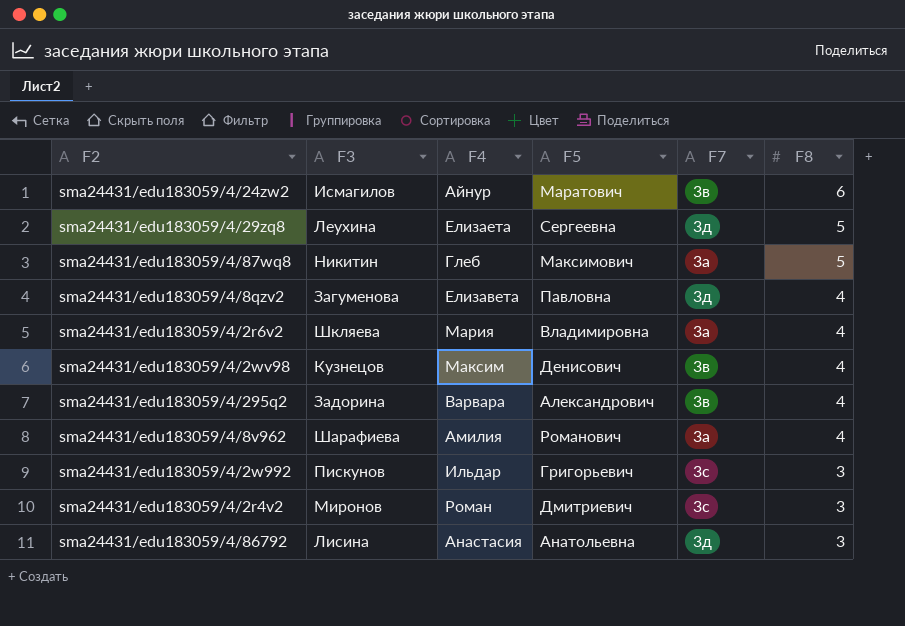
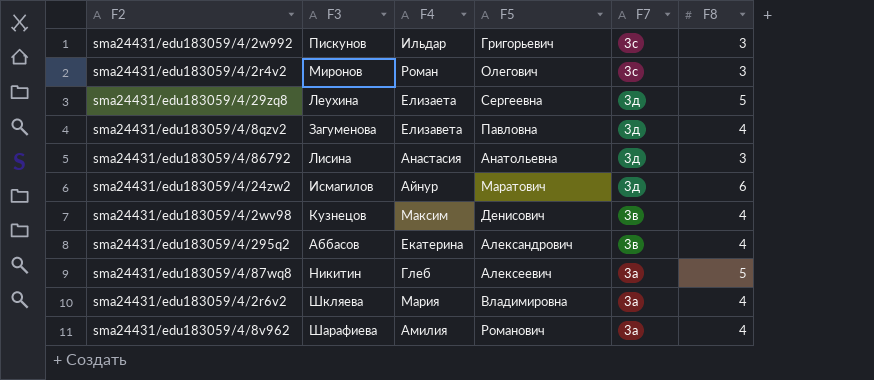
row order: F8 descending -> F7 descending
sma24431/edu183059/4/2r4v2 | F5: Дмитриевич -> Олегович
sma24431/edu183059/4/24zw2 | F7: 3в -> 3д
sma24431/edu183059/4/295q2 | F3: Задорина -> Аббасов
sma24431/edu183059/4/295q2 | F4: Варвара -> Екатерина
sma24431/edu183059/4/87wq8 | F5: Максимович -> Алексеевич

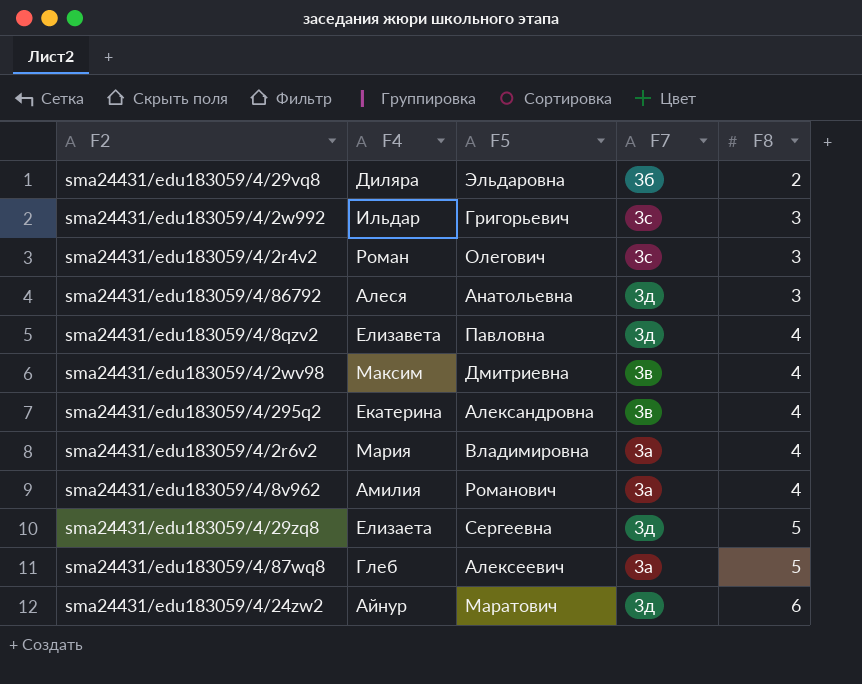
row order: F7 descending -> F8 ascending
column F3 | position: 2 -> none
row sma24431/edu183059/4/29vq8: none -> Диляра | Эльдаровна | 3б | 2
sma24431/edu183059/4/86792 | F4: Анастасия -> Алеся
sma24431/edu183059/4/2wv98 | F5: Денисович -> Дмитриевна
sma24431/edu183059/4/295q2 | F5: Александрович -> Александровна

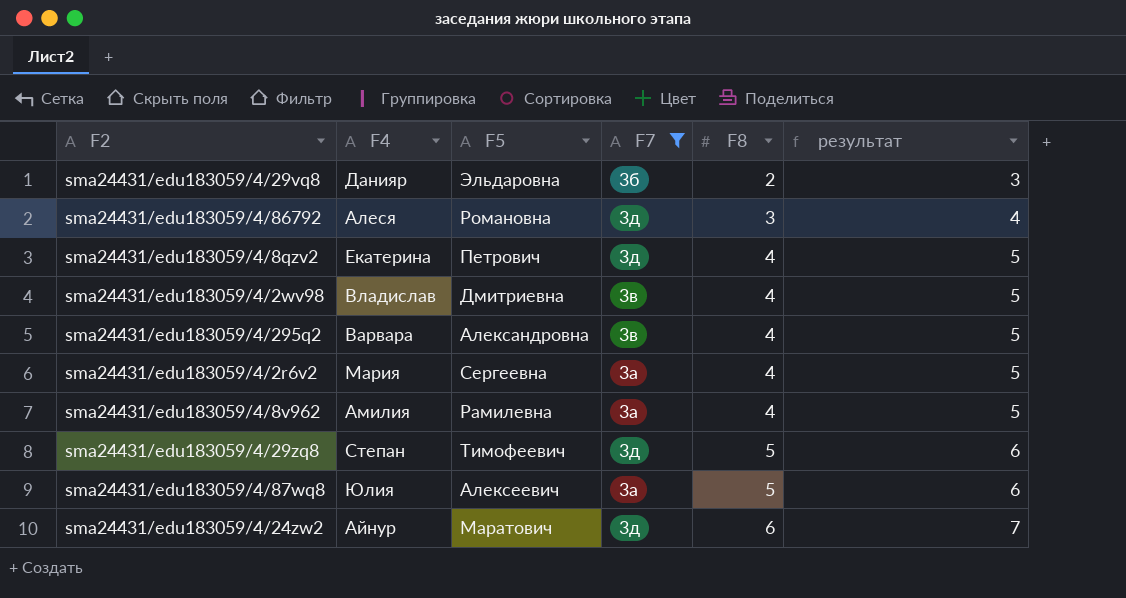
filter: none -> F7 != 3с
column результат | formula: none -> [F8] + 1
sma24431/edu183059/4/29vq8 | F4: Диляра -> Данияр
sma24431/edu183059/4/86792 | F5: Анатольевна -> Романовна
sma24431/edu183059/4/8qzv2 | F4: Елизавета -> Екатерина
sma24431/edu183059/4/8qzv2 | F5: Павловна -> Петрович
sma24431/edu183059/4/2wv98 | F4: Максим -> Владислав
sma24431/edu183059/4/295q2 | F4: Екатерина -> Варвара
sma24431/edu183059/4/2r6v2 | F5: Владимировна -> Сергеевна
sma24431/edu183059/4/8v962 | F5: Романович -> Рамилевна
sma24431/edu183059/4/29zq8 | F4: Елизаета -> Степан
sma24431/edu183059/4/29zq8 | F5: Сергеевна -> Тимофеевич
sma24431/edu183059/4/87wq8 | F4: Глеб -> Юлия

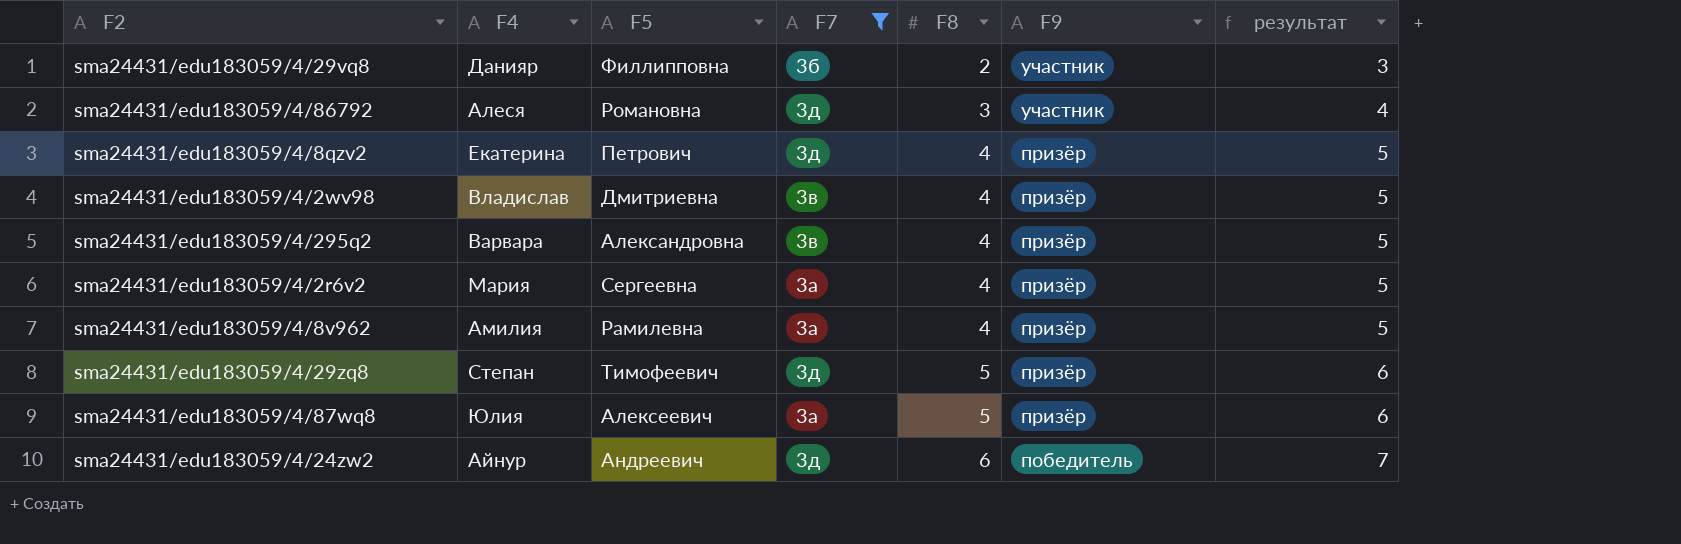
column F9 | position: none -> 6
sma24431/edu183059/4/29vq8 | F5: Эльдаровна -> Филлипповна
sma24431/edu183059/4/24zw2 | F5: Маратович -> Андреевич

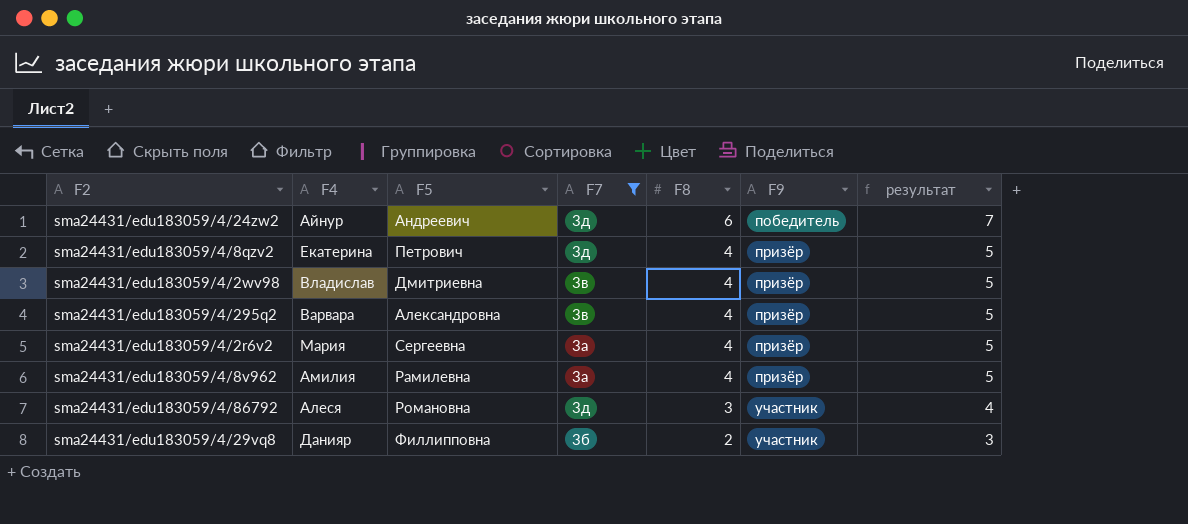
row order: F8 ascending -> F8 descending
row sma24431/edu183059/4/29zq8: Степан | Тимофеевич | 3д | 5 | призёр | 6 -> none
row sma24431/edu183059/4/87wq8: Юлия | Алексеевич | 3а | 5 | призёр | 6 -> none

